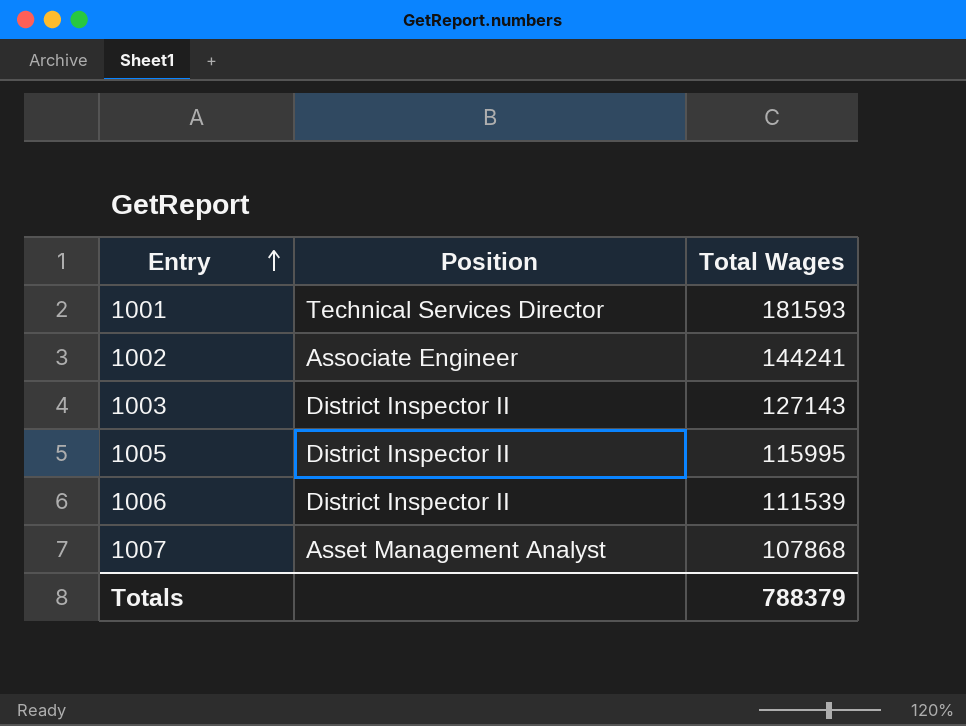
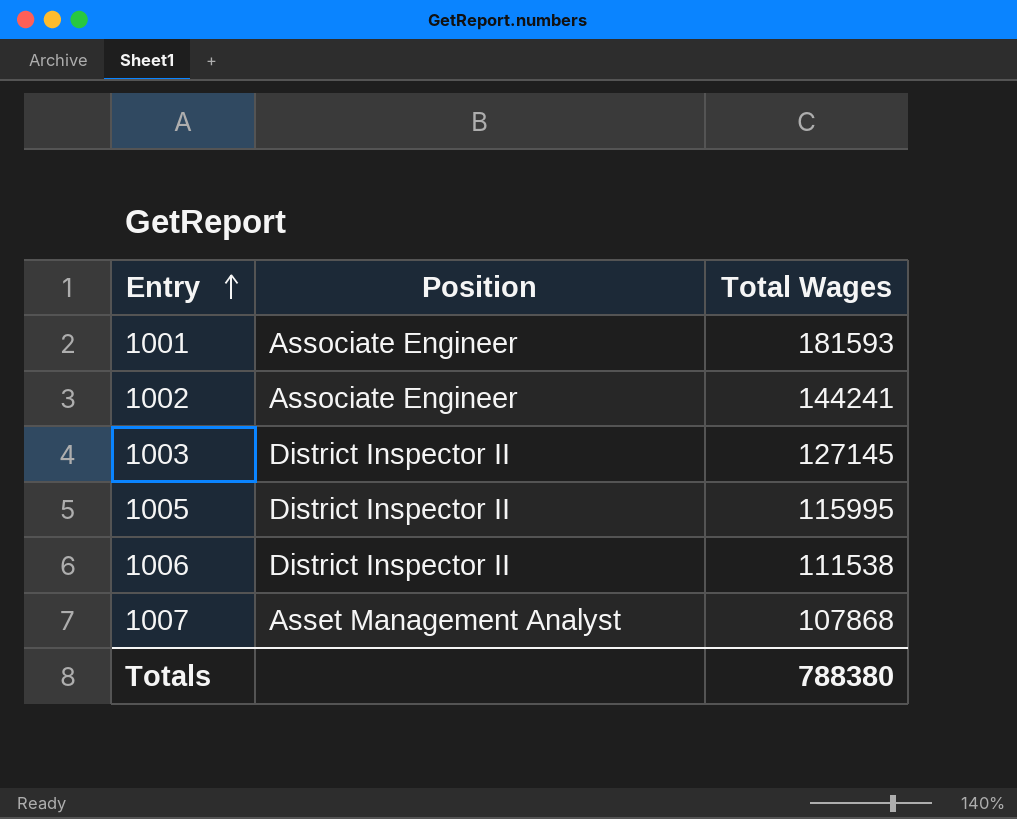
1001 | Position: Technical Services Director -> Associate Engineer
1003 | Total Wages: 127143 -> 127145
1006 | Total Wages: 111539 -> 111538
Totals | Total Wages: 788379 -> 788380

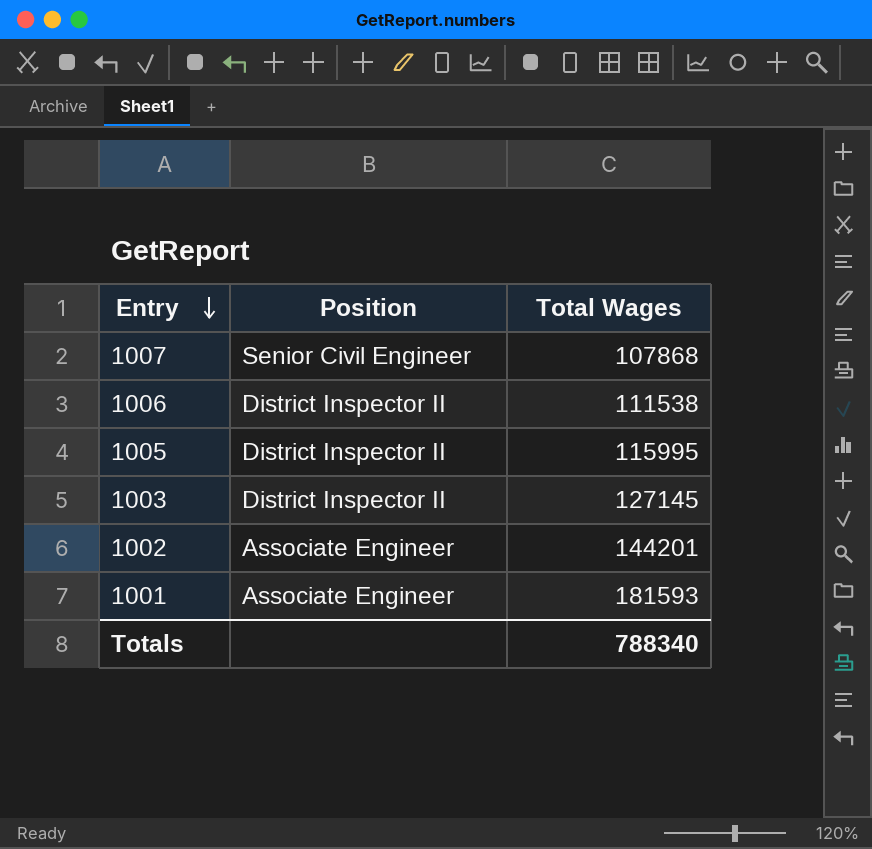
row order: Entry ascending -> Entry descending
1007 | Position: Asset Management Analyst -> Senior Civil Engineer
1002 | Total Wages: 144241 -> 144201
Totals | Total Wages: 788380 -> 788340

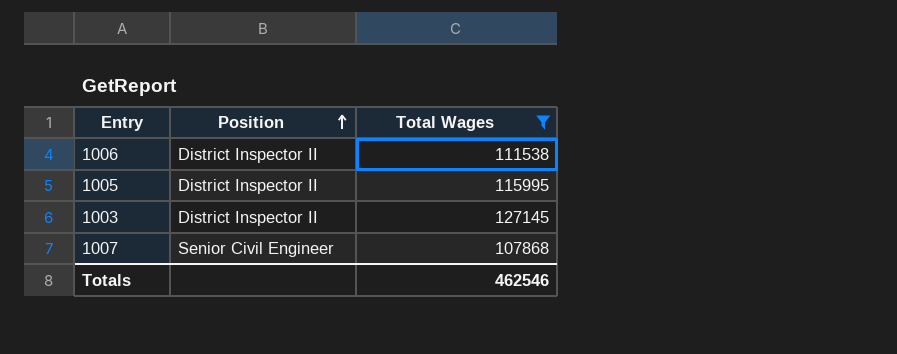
filter: none -> Total Wages <= 127145
row order: Entry descending -> Position ascending
Totals | Total Wages: 788340 -> 462546

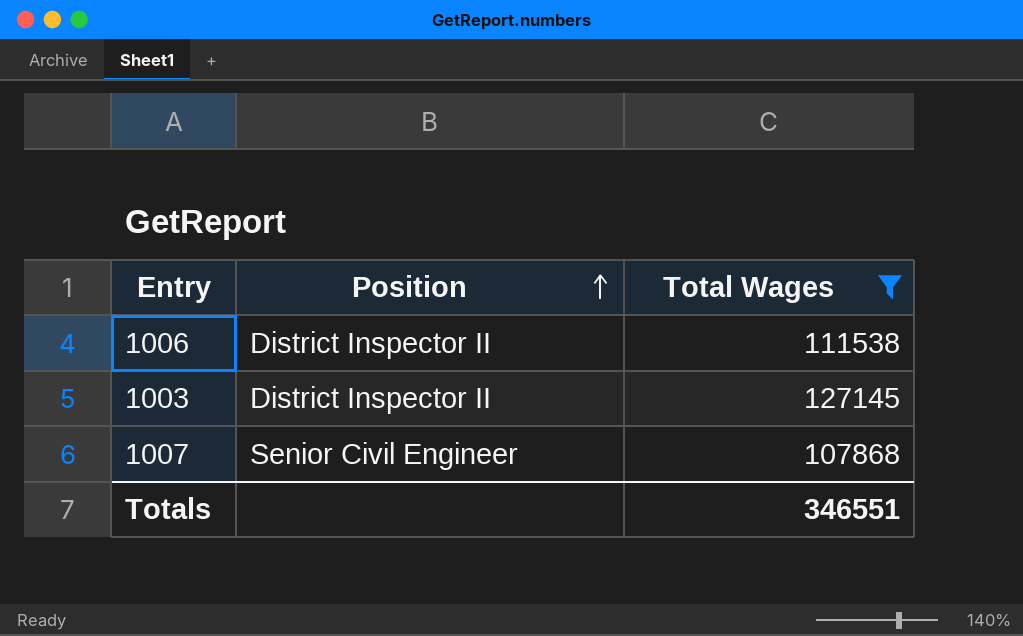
row 1005: District Inspector II | 115995 -> none
Totals | Total Wages: 462546 -> 346551

